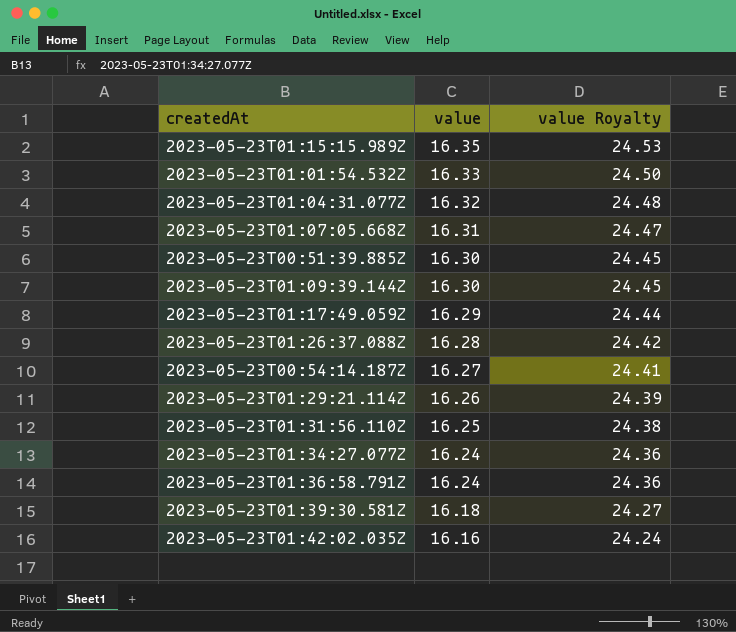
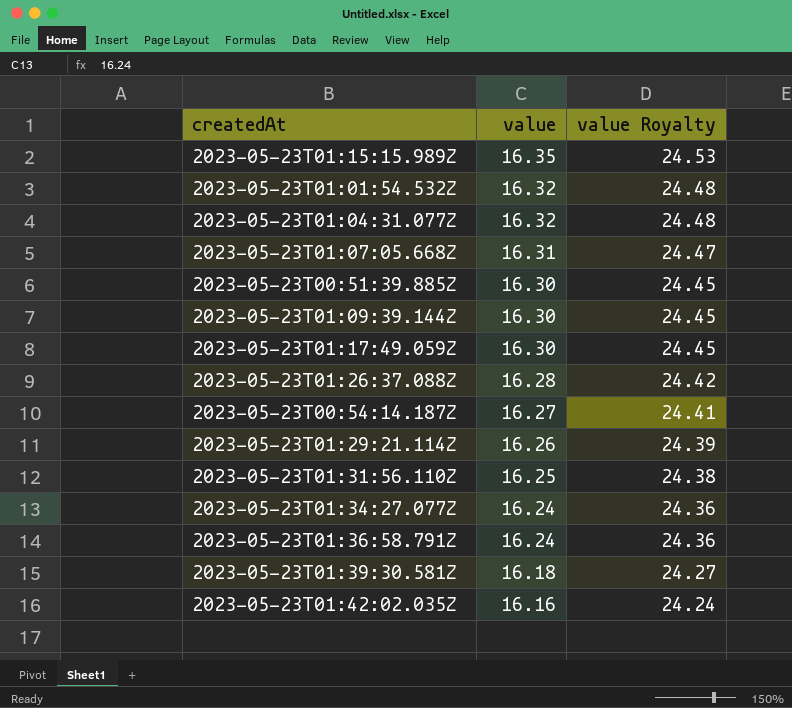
2023-05-23T01:01:54.532Z | value: 16.33 -> 16.32
2023-05-23T01:01:54.532Z | value Royalty: 24.50 -> 24.48
2023-05-23T01:17:49.059Z | value: 16.29 -> 16.30
2023-05-23T01:17:49.059Z | value Royalty: 24.44 -> 24.45

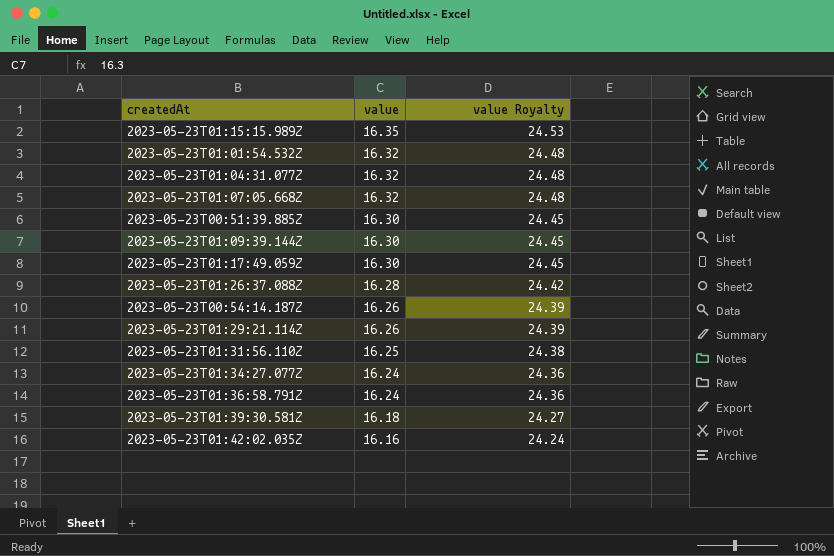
2023-05-23T01:07:05.668Z | value: 16.31 -> 16.32
2023-05-23T01:07:05.668Z | value Royalty: 24.47 -> 24.48
2023-05-23T00:54:14.187Z | value: 16.27 -> 16.26
2023-05-23T00:54:14.187Z | value Royalty: 24.41 -> 24.39

